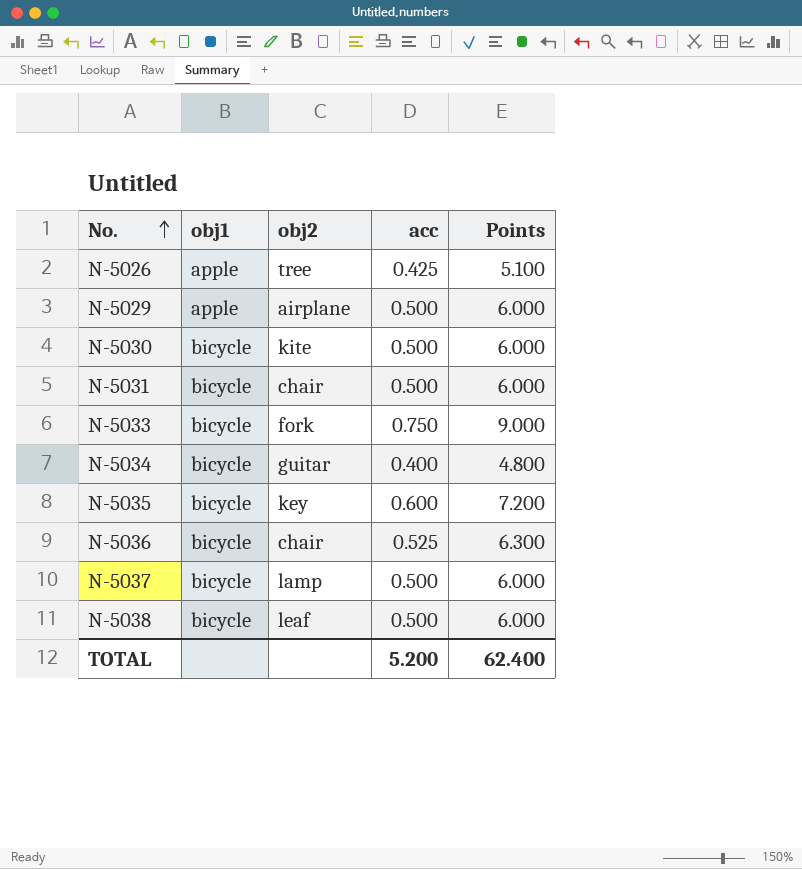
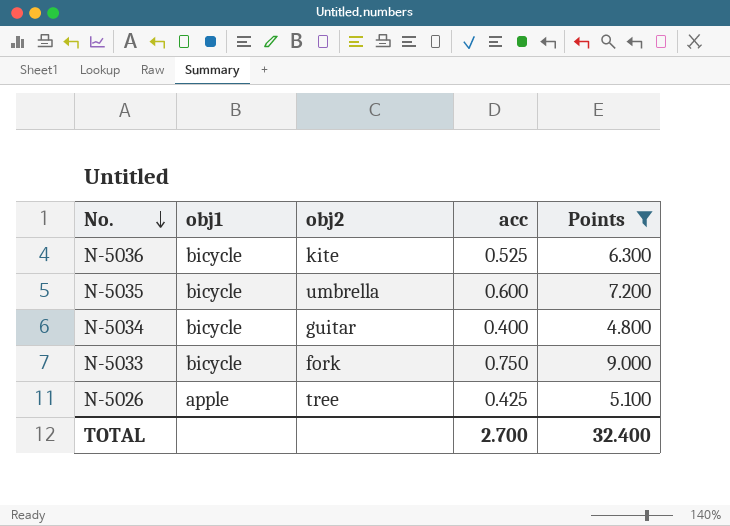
filter: none -> Points != 6.000
row order: No. ascending -> No. descending
N-5036 | obj2: chair -> kite
N-5035 | obj2: key -> umbrella
TOTAL | acc: 5.200 -> 2.700
TOTAL | Points: 62.400 -> 32.400

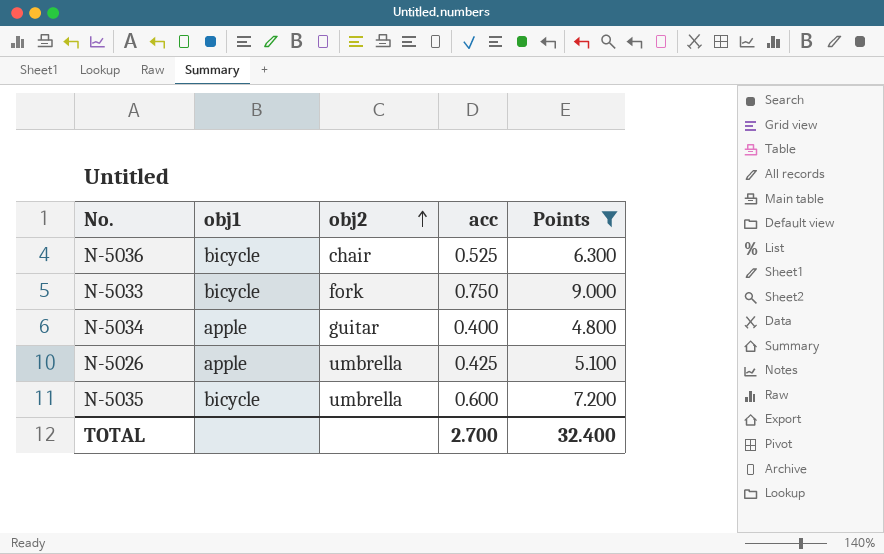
row order: No. descending -> obj2 ascending
N-5036 | obj2: kite -> chair
N-5034 | obj1: bicycle -> apple
N-5026 | obj2: tree -> umbrella

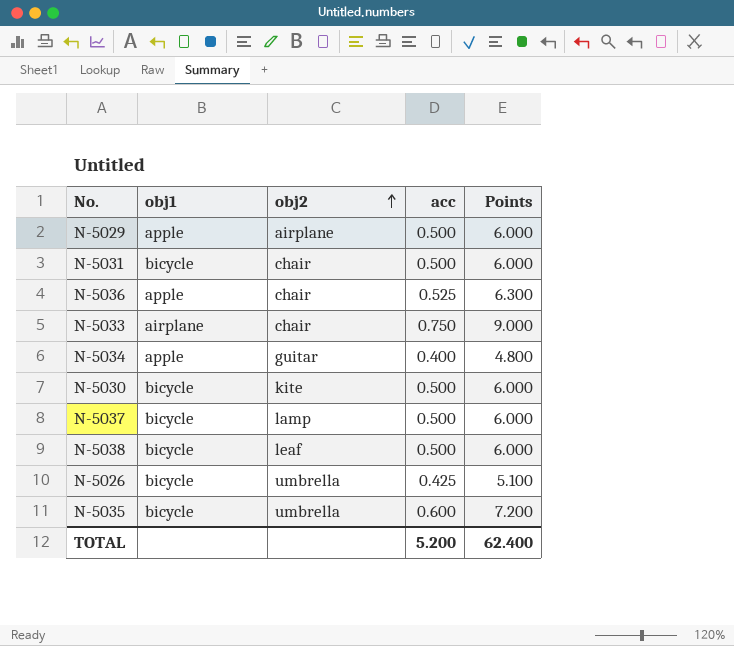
filter: Points != 6.000 -> none
N-5036 | obj1: bicycle -> apple
N-5033 | obj1: bicycle -> airplane
N-5033 | obj2: fork -> chair
N-5026 | obj1: apple -> bicycle
TOTAL | acc: 2.700 -> 5.200
TOTAL | Points: 32.400 -> 62.400

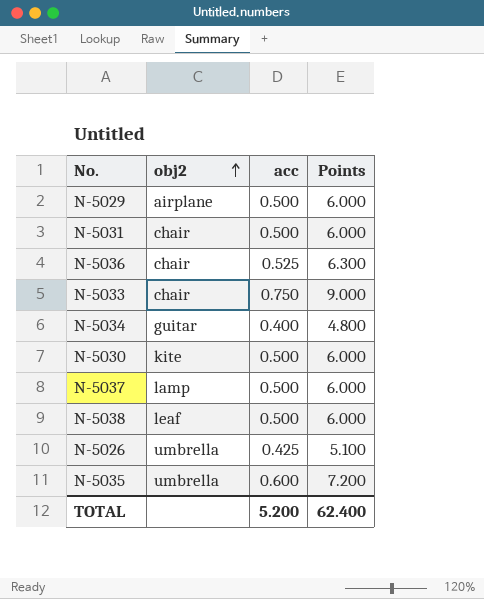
column obj1 | position: 2 -> none

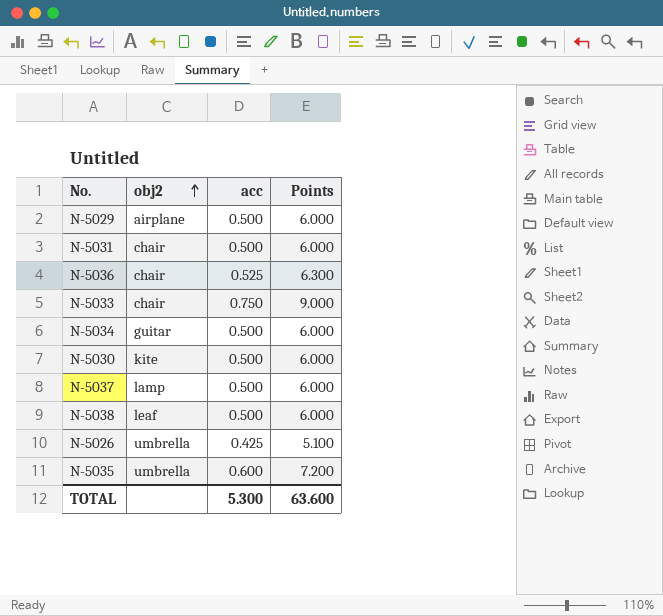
N-5034 | acc: 0.400 -> 0.500
N-5034 | Points: 4.800 -> 6.000
TOTAL | acc: 5.200 -> 5.300
TOTAL | Points: 62.400 -> 63.600

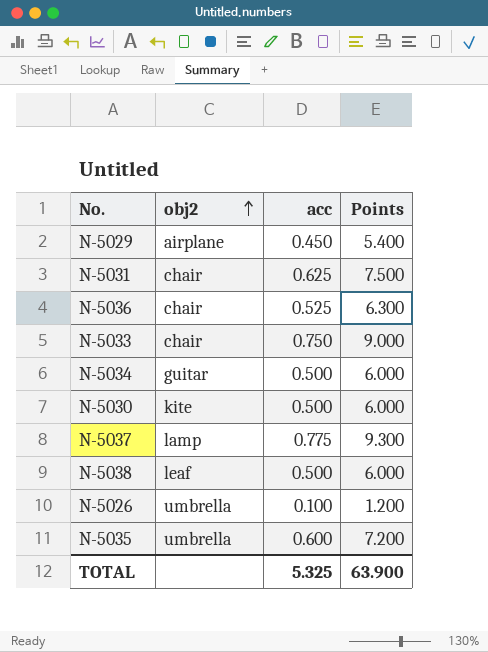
N-5029 | acc: 0.500 -> 0.450
N-5029 | Points: 6.000 -> 5.400
N-5031 | acc: 0.500 -> 0.625
N-5031 | Points: 6.000 -> 7.500
N-5037 | acc: 0.500 -> 0.775
N-5037 | Points: 6.000 -> 9.300
N-5026 | acc: 0.425 -> 0.100
N-5026 | Points: 5.100 -> 1.200
TOTAL | acc: 5.300 -> 5.325
TOTAL | Points: 63.600 -> 63.900

